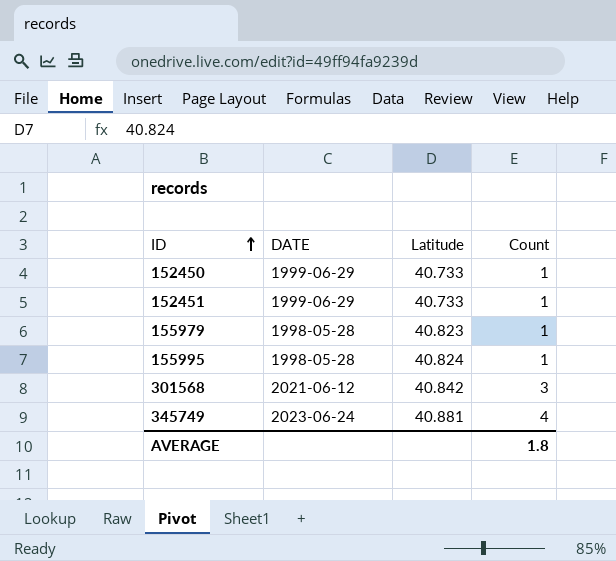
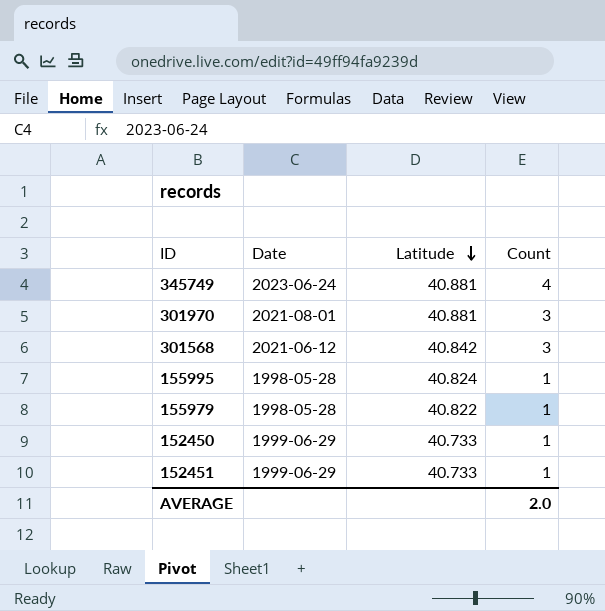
row order: ID ascending -> Latitude descending
column name: DATE -> Date
row 301970: none -> 2021-08-01 | 40.881 | 3
155979 | Latitude: 40.823 -> 40.822
AVERAGE | Count: 1.8 -> 2.0

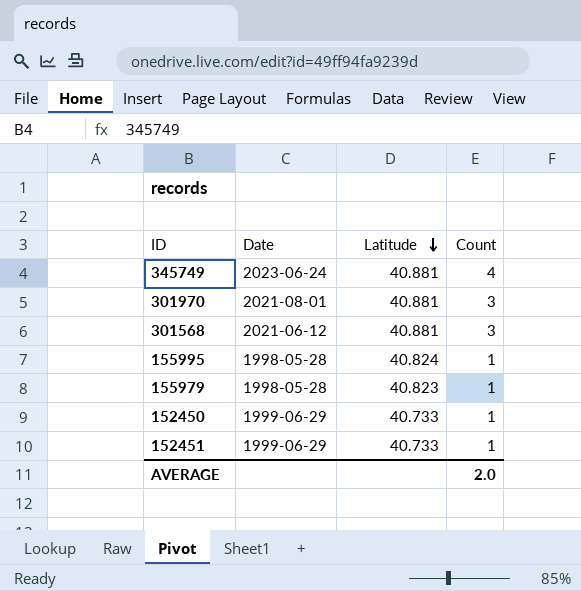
301568 | Latitude: 40.842 -> 40.881
155979 | Latitude: 40.822 -> 40.823

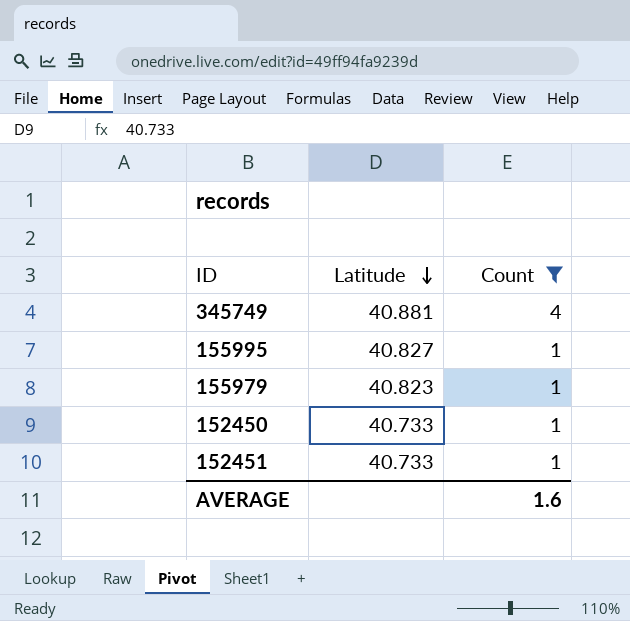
filter: none -> Count != 3
column Date | position: 2 -> none
155995 | Latitude: 40.824 -> 40.827
AVERAGE | Count: 2.0 -> 1.6

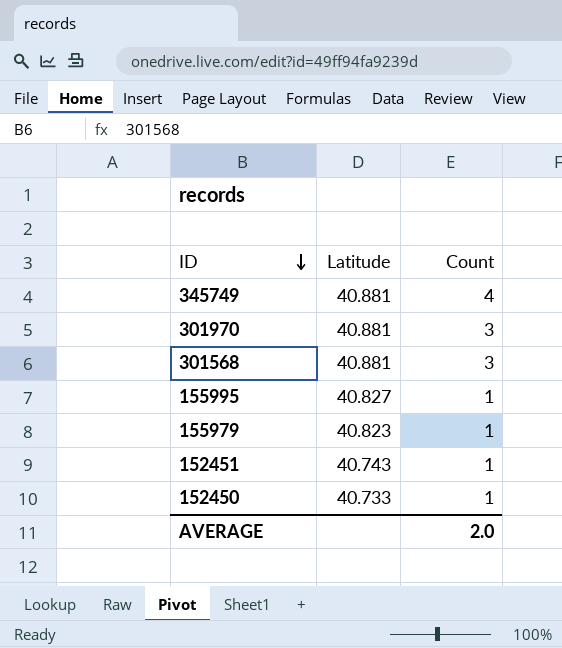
filter: Count != 3 -> none
row order: Latitude descending -> ID descending
152451 | Latitude: 40.733 -> 40.743
AVERAGE | Count: 1.6 -> 2.0

